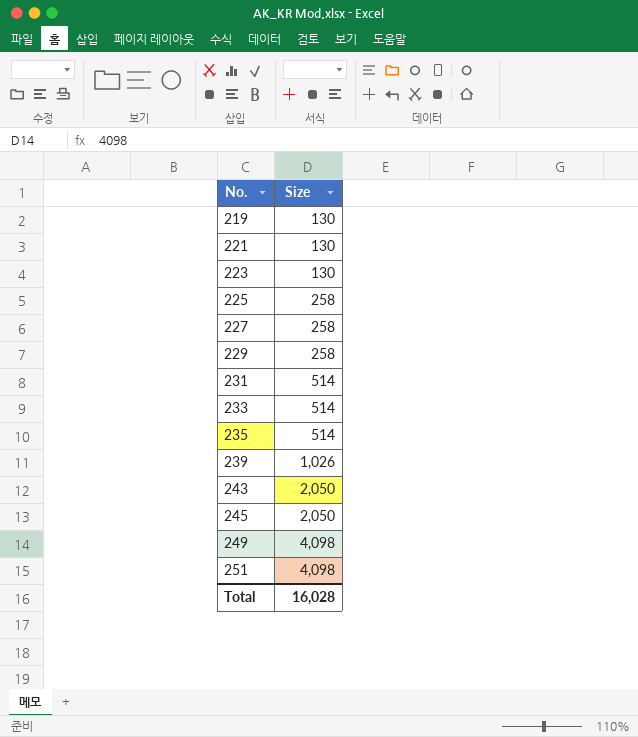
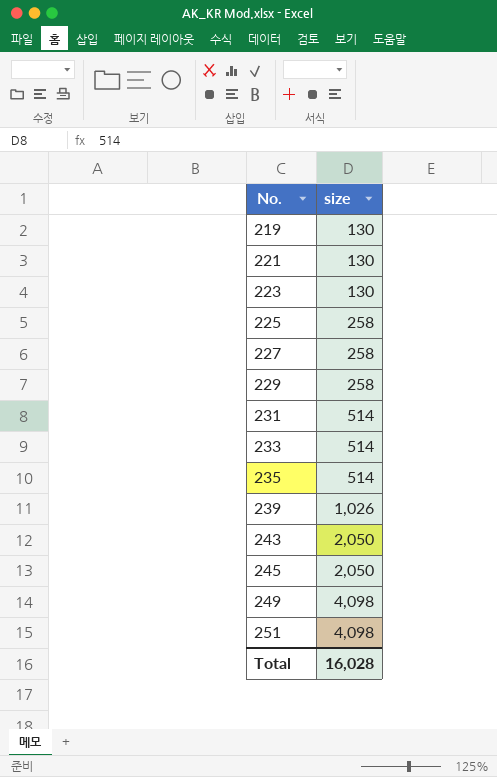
column name: Size -> size

